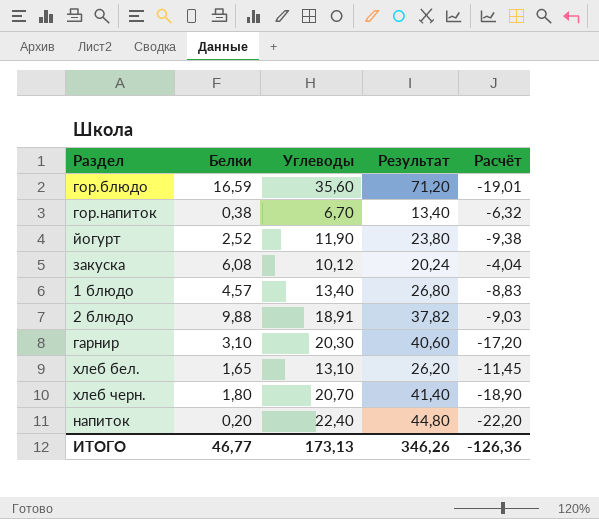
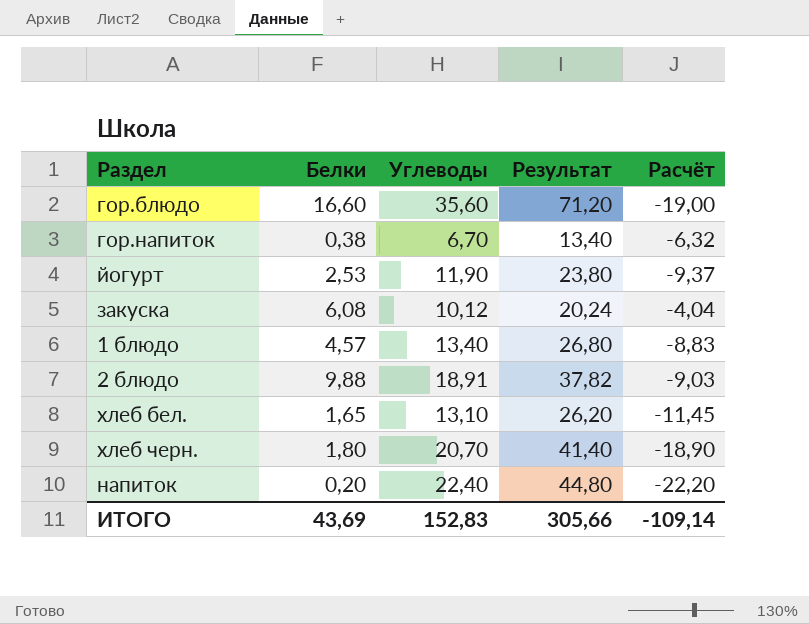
row гарнир: 3,10 | 20,30 | 40,60 | -17,20 -> none
гор.блюдо | Белки: 16,59 -> 16,60
гор.блюдо | Расчёт: -19,01 -> -19,00
йогурт | Белки: 2,52 -> 2,53
йогурт | Расчёт: -9,38 -> -9,37
ИТОГО | Белки: 46,77 -> 43,69
ИТОГО | Углеводы: 173,13 -> 152,83
ИТОГО | Результат: 346,26 -> 305,66
ИТОГО | Расчёт: -126,36 -> -109,14

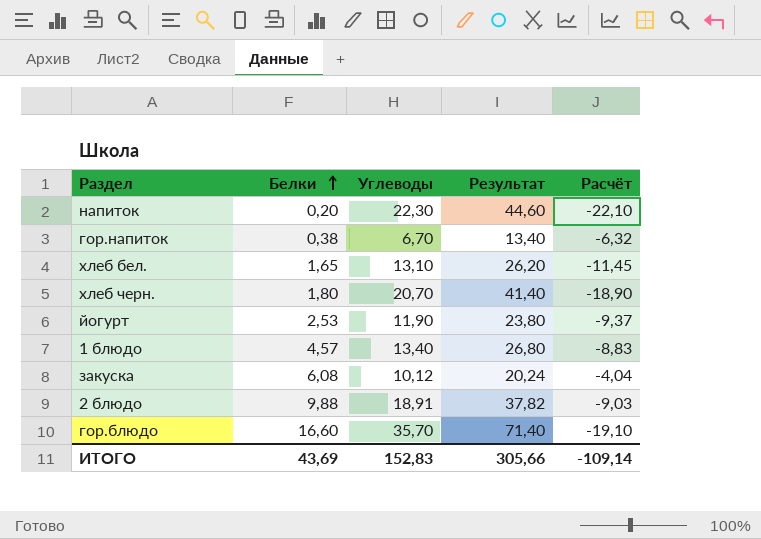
row order: none -> Белки ascending
напиток | Углеводы: 22,40 -> 22,30
напиток | Результат: 44,80 -> 44,60
напиток | Расчёт: -22,20 -> -22,10
гор.блюдо | Углеводы: 35,60 -> 35,70
гор.блюдо | Результат: 71,20 -> 71,40
гор.блюдо | Расчёт: -19,00 -> -19,10

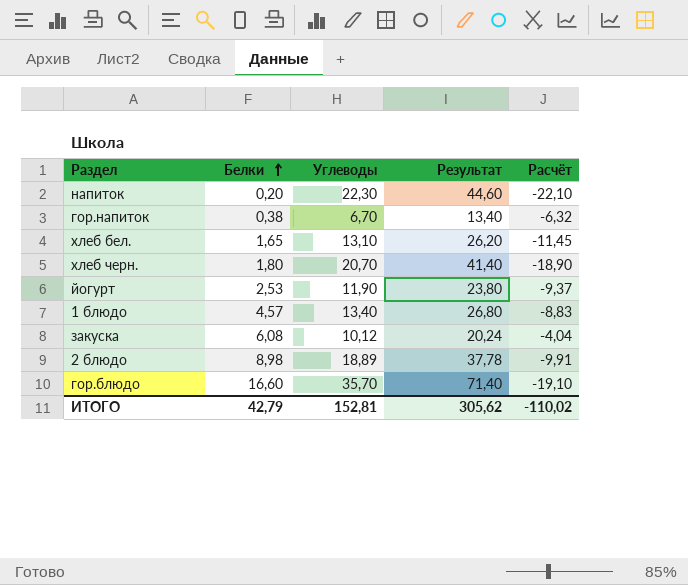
2 блюдо | Белки: 9,88 -> 8,98
2 блюдо | Углеводы: 18,91 -> 18,89
2 блюдо | Результат: 37,82 -> 37,78
2 блюдо | Расчёт: -9,03 -> -9,91
ИТОГО | Белки: 43,69 -> 42,79
ИТОГО | Углеводы: 152,83 -> 152,81
ИТОГО | Результат: 305,66 -> 305,62
ИТОГО | Расчёт: -109,14 -> -110,02

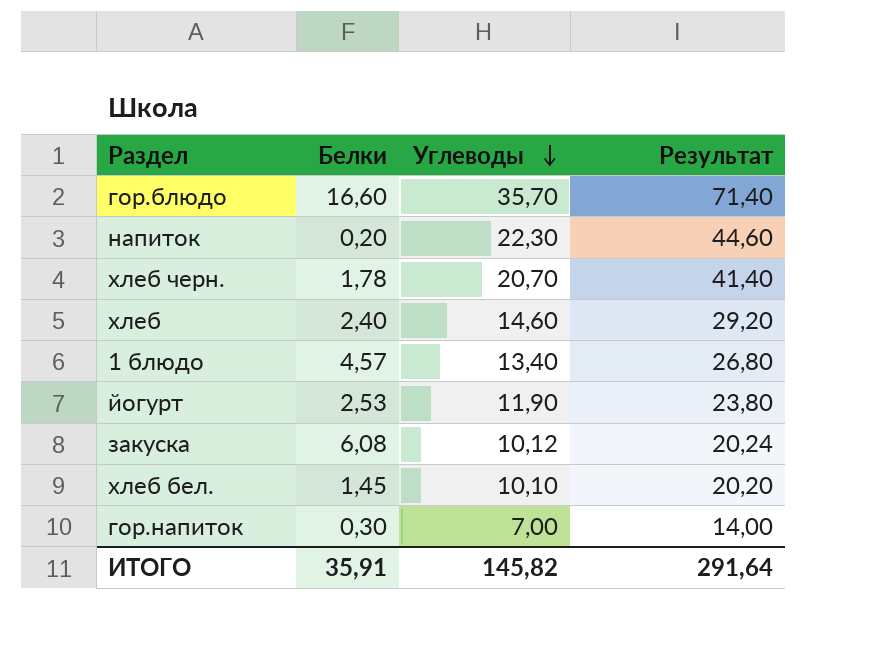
row order: Белки ascending -> Углеводы descending
column Расчёт | formula: [Белки] - [Углеводы] -> none
row 2 блюдо: 8,98 | 18,89 | 37,78 | -9,91 -> none
хлеб черн. | Белки: 1,80 -> 1,78
row хлеб: none -> 2,40 | 14,60 | 29,20
хлеб бел. | Белки: 1,65 -> 1,45
хлеб бел. | Углеводы: 13,10 -> 10,10
хлеб бел. | Результат: 26,20 -> 20,20
гор.напиток | Белки: 0,38 -> 0,30
гор.напиток | Углеводы: 6,70 -> 7,00
гор.напиток | Результат: 13,40 -> 14,00
ИТОГО | Белки: 42,79 -> 35,91
ИТОГО | Углеводы: 152,81 -> 145,82
ИТОГО | Результат: 305,62 -> 291,64

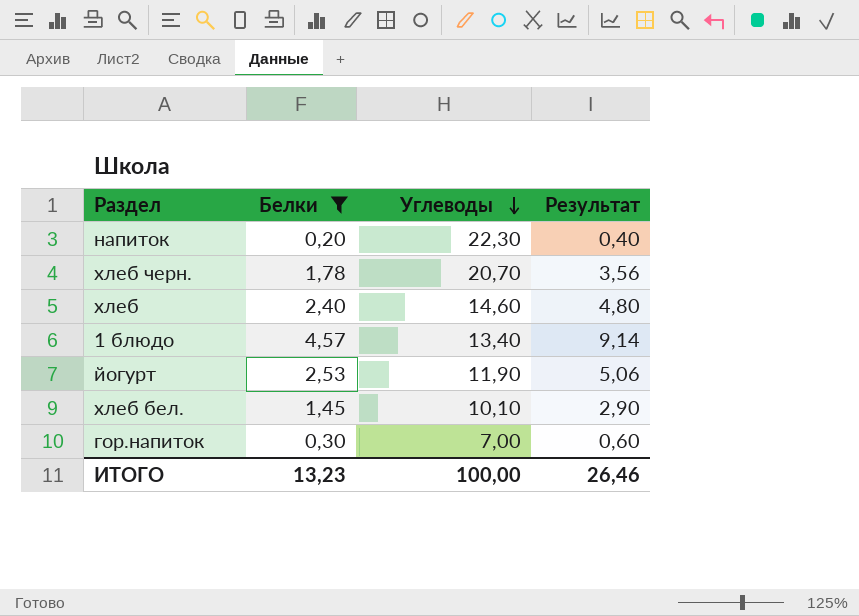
filter: none -> Белки <= 4,57
column Результат | formula: [Углеводы] * 2 -> [Белки] * 2
ИТОГО | Белки: 35,91 -> 13,23
ИТОГО | Углеводы: 145,82 -> 100,00
ИТОГО | Результат: 291,64 -> 26,46

